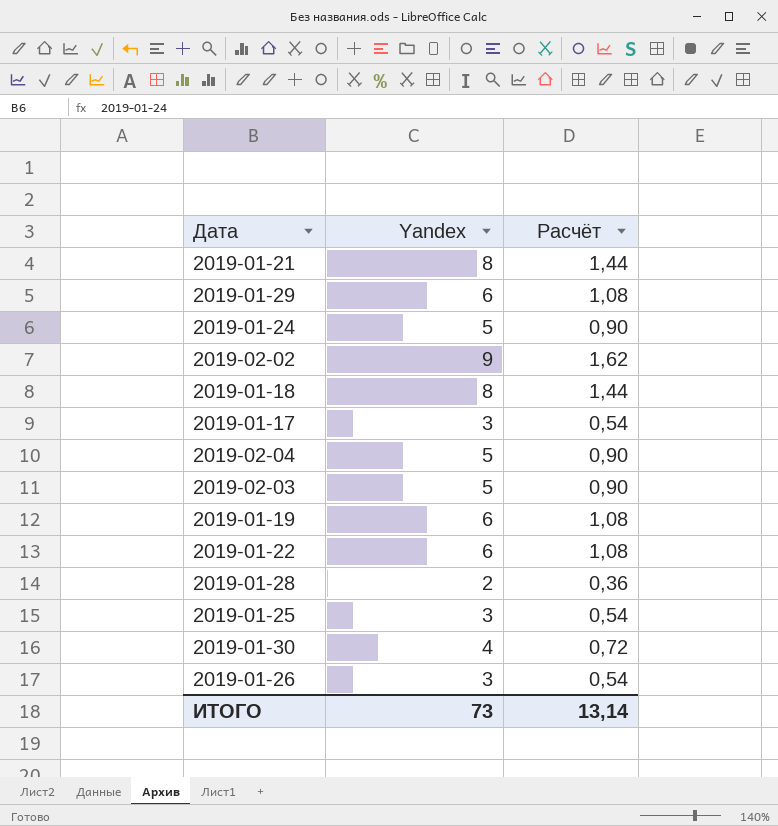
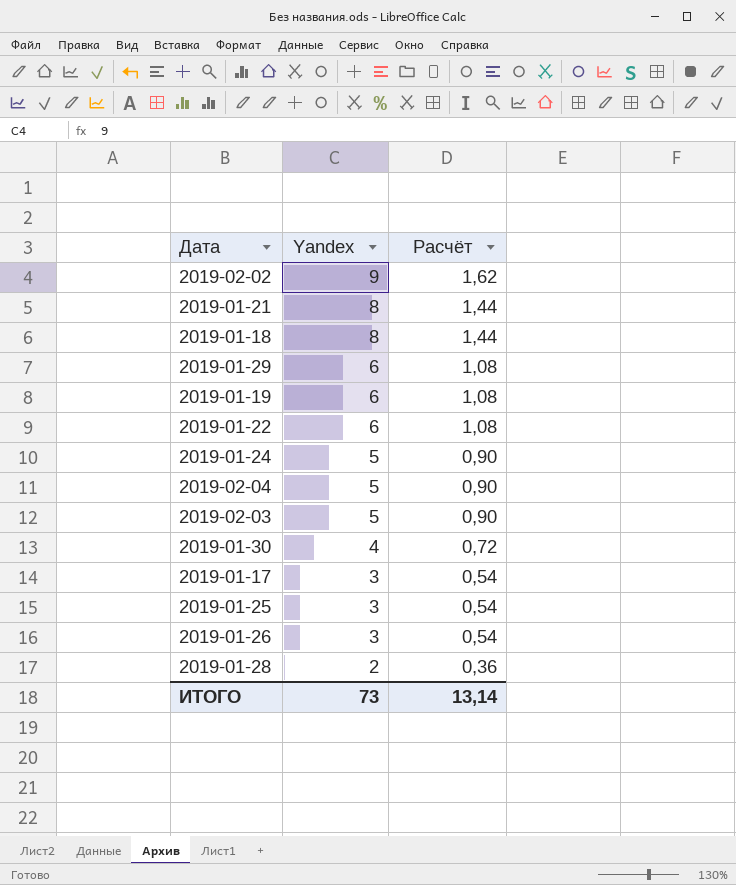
row order: none -> Yandex descending

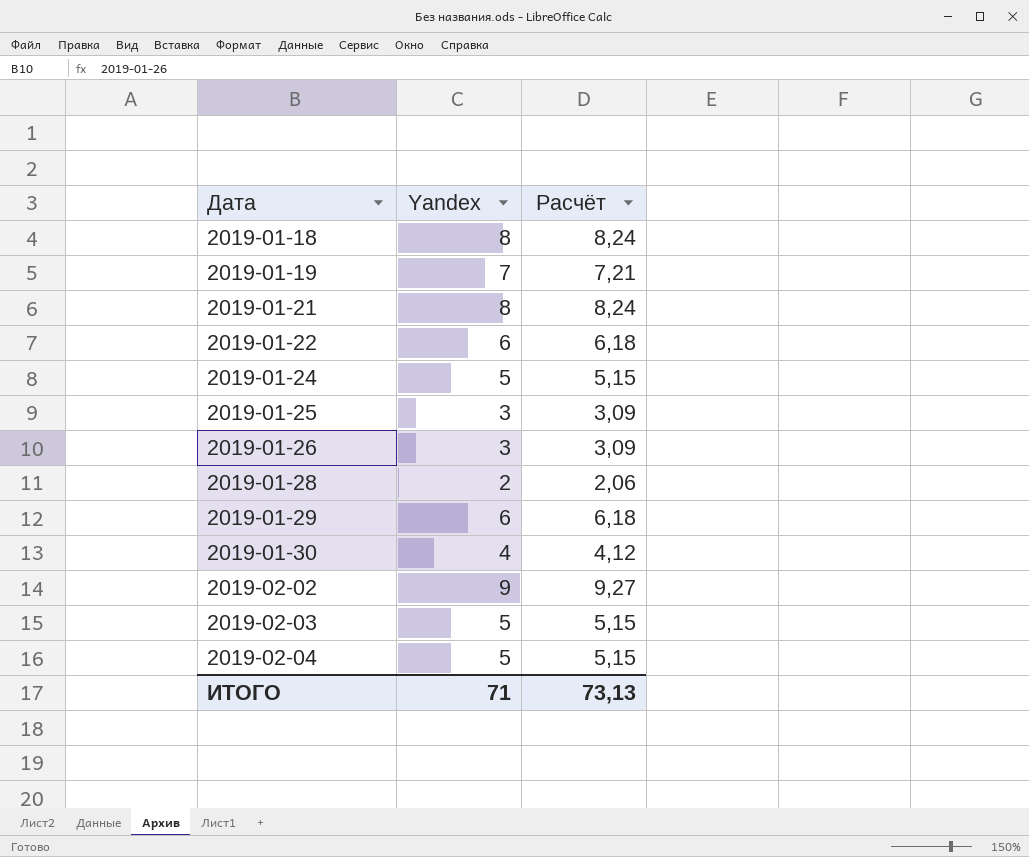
row order: Yandex descending -> Дата ascending
column Расчёт | formula: [Yandex] * 0,18 -> [Yandex] * 1,03
row 2019-01-17: 3 | 0,54 -> none
2019-01-19 | Yandex: 6 -> 7
ИТОГО | Yandex: 73 -> 71
ИТОГО | Расчёт: 13,14 -> 73,13

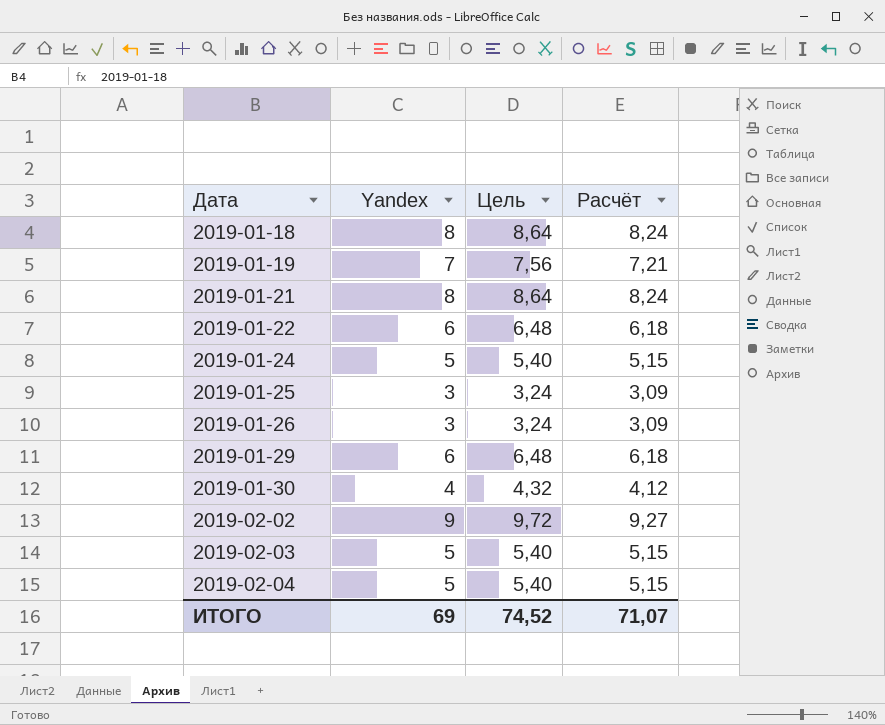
column Цель | formula: none -> [Yandex] * 1,08
row 2019-01-28: 2 | 2,06 -> none
ИТОГО | Yandex: 71 -> 69
ИТОГО | Расчёт: 73,13 -> 71,07

